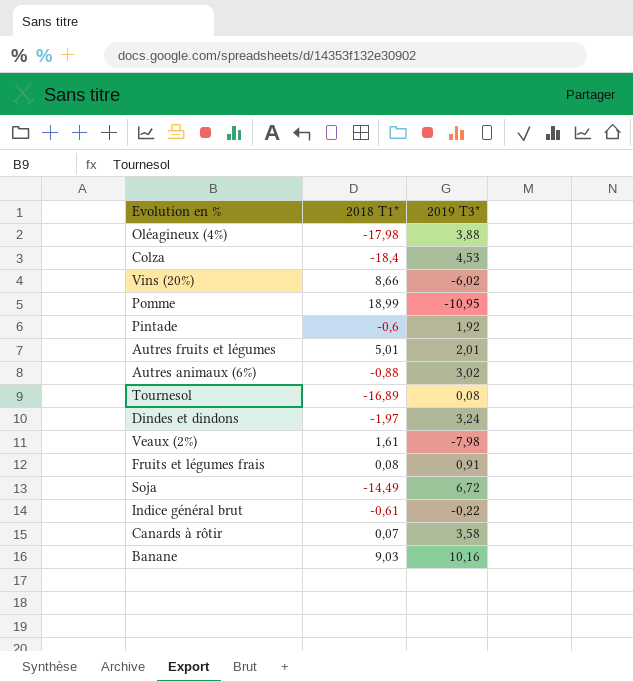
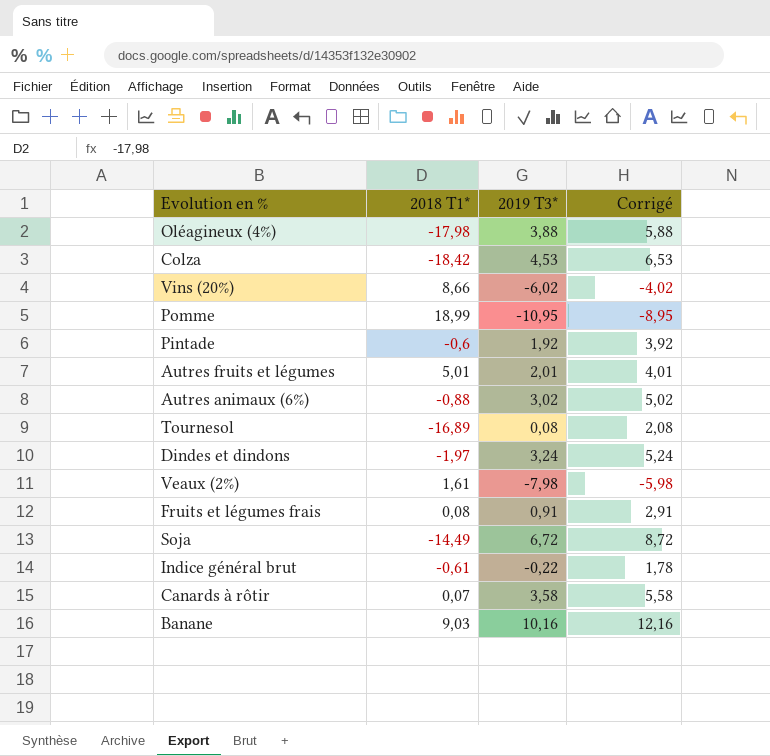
column Corrigé | formula: none -> [2019 T3*] + 2
Colza | 2018 T1*: -18,4 -> -18,42

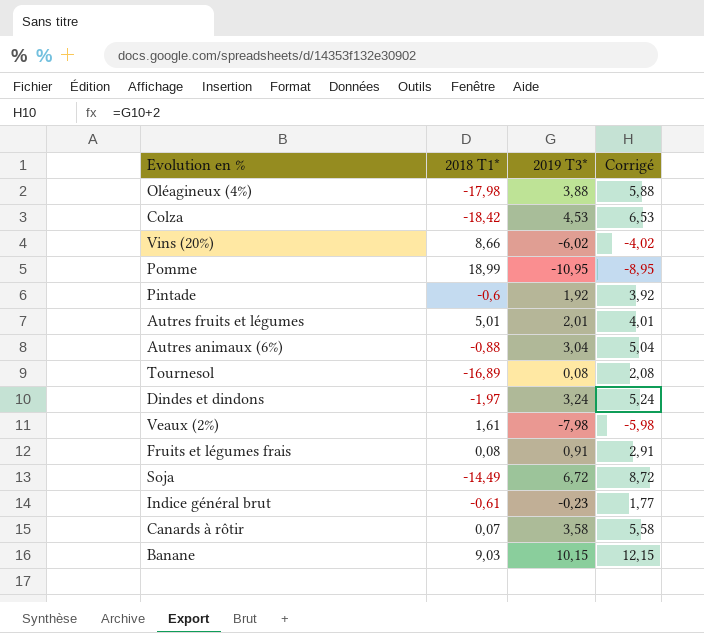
Autres animaux (6%) | 2019 T3*: 3,02 -> 3,04
Autres animaux (6%) | Corrigé: 5,02 -> 5,04
Indice général brut | 2019 T3*: -0,22 -> -0,23
Indice général brut | Corrigé: 1,78 -> 1,77
Banane | 2019 T3*: 10,16 -> 10,15
Banane | Corrigé: 12,16 -> 12,15

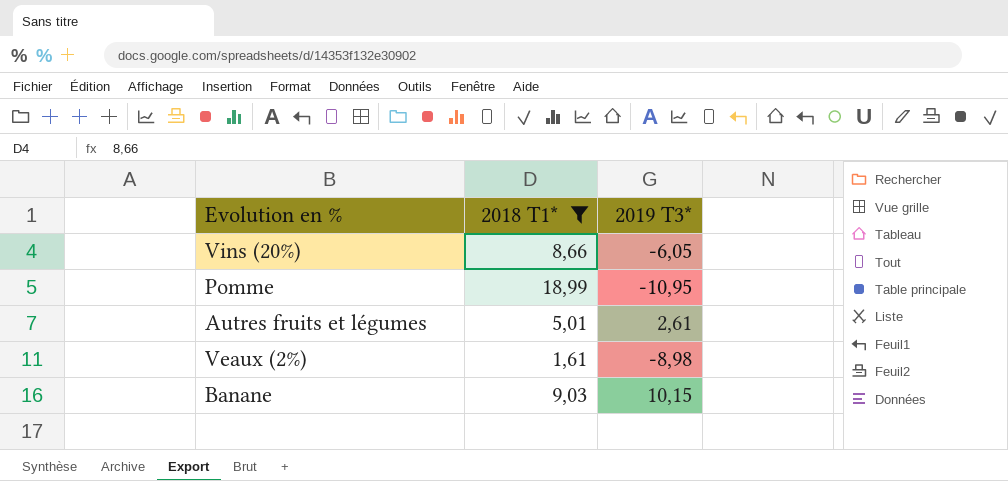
filter: none -> 2018 T1* >= 1,61
column Corrigé | formula: [2019 T3*] + 2 -> none
Vins (20%) | 2019 T3*: -6,02 -> -6,05
Autres fruits et légumes | 2019 T3*: 2,01 -> 2,61
Veaux (2%) | 2019 T3*: -7,98 -> -8,98

